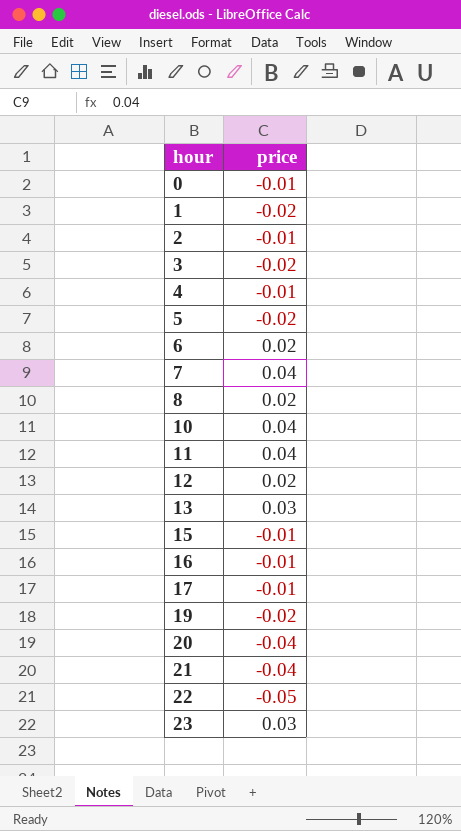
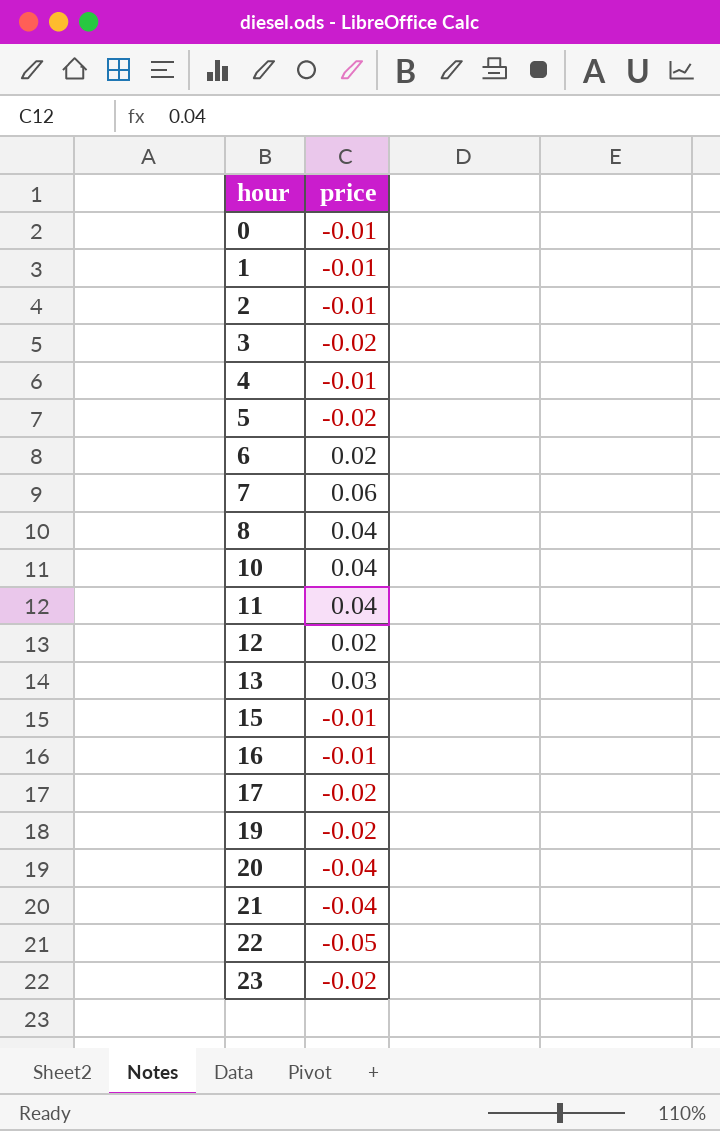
1 | price: -0.02 -> -0.01
7 | price: 0.04 -> 0.06
8 | price: 0.02 -> 0.04
17 | price: -0.01 -> -0.02
23 | price: 0.03 -> -0.02

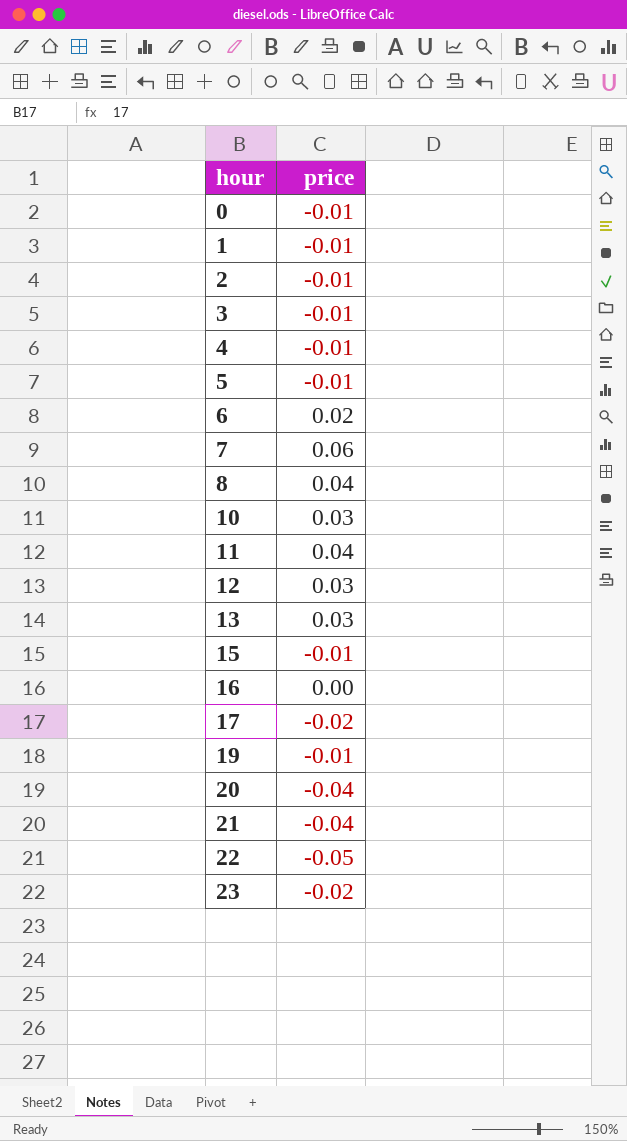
3 | price: -0.02 -> -0.01
5 | price: -0.02 -> -0.01
10 | price: 0.04 -> 0.03
12 | price: 0.02 -> 0.03
16 | price: -0.01 -> 0.00
19 | price: -0.02 -> -0.01

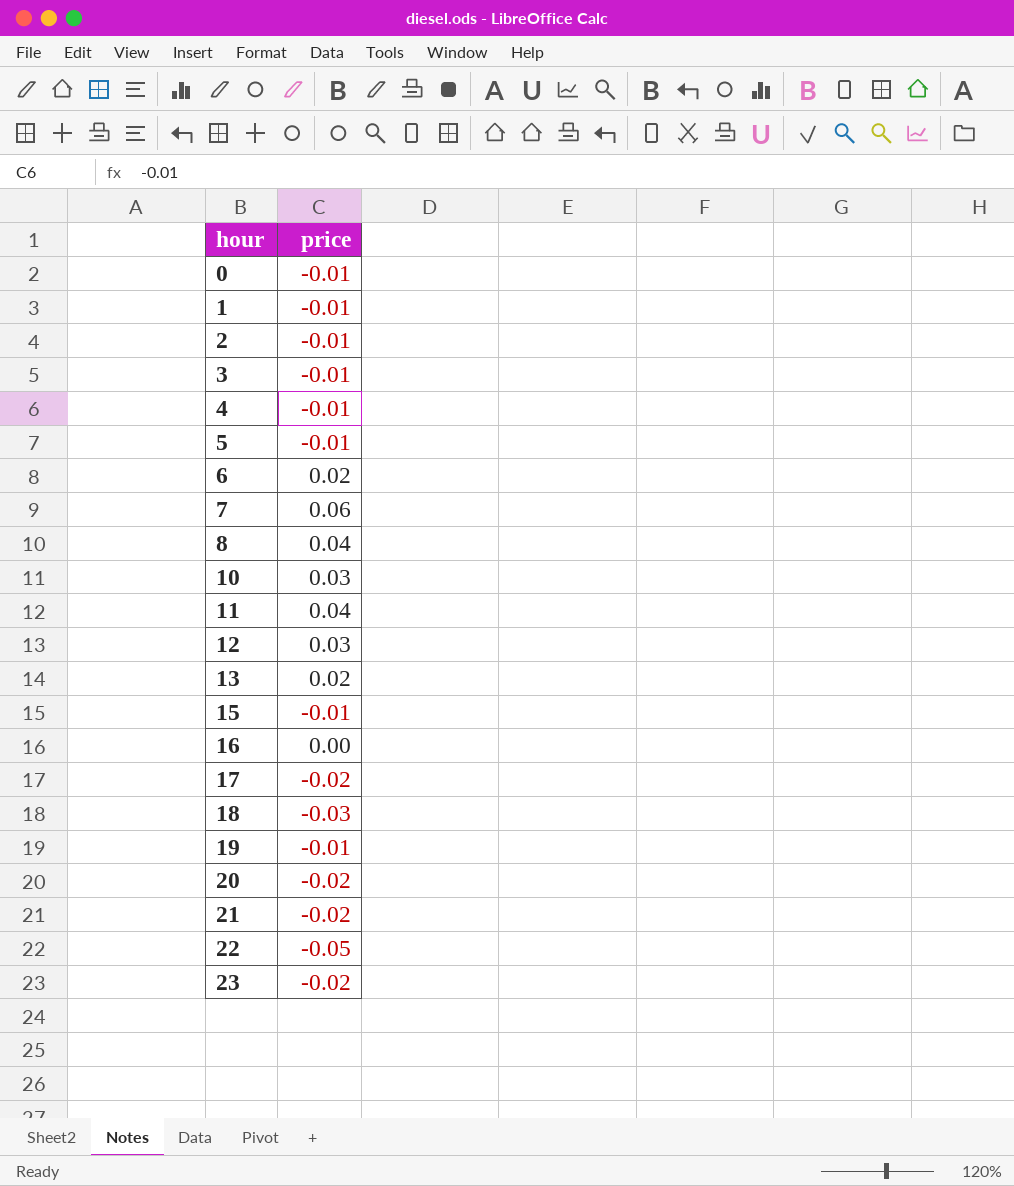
13 | price: 0.03 -> 0.02
row 18: none -> -0.03
20 | price: -0.04 -> -0.02
21 | price: -0.04 -> -0.02

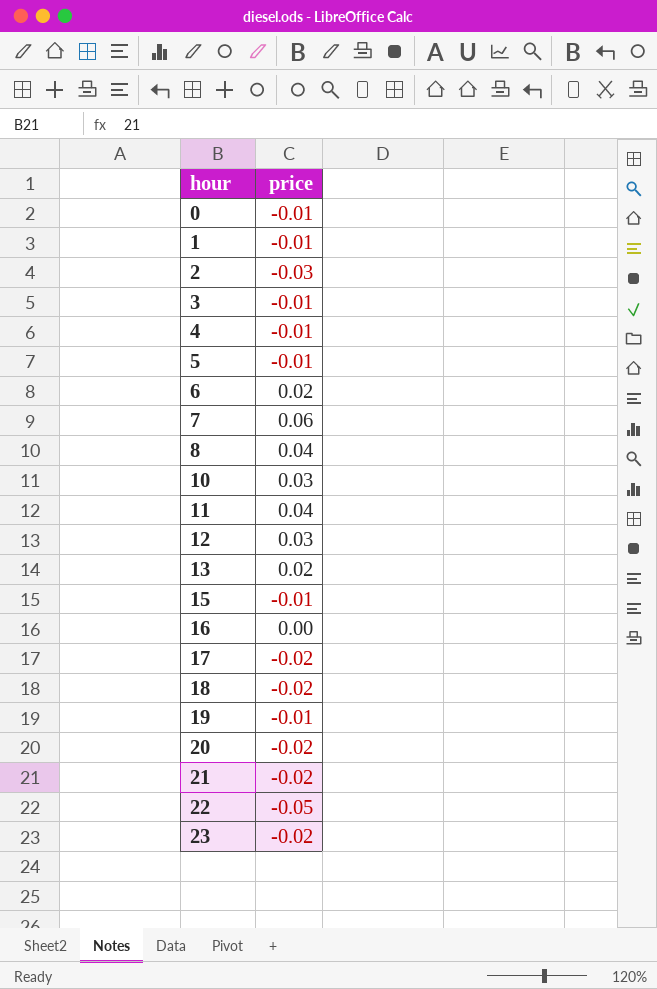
2 | price: -0.01 -> -0.03
18 | price: -0.03 -> -0.02

